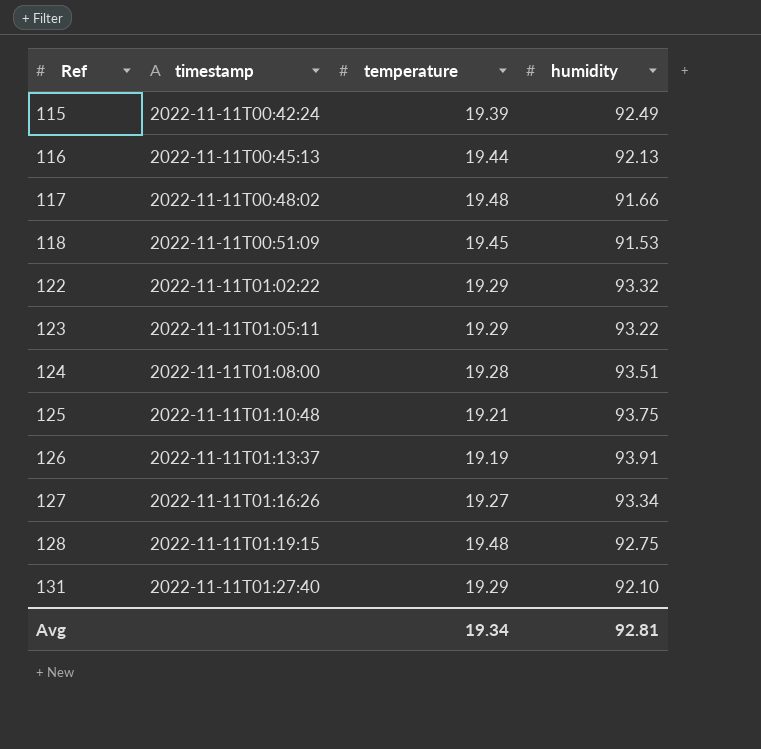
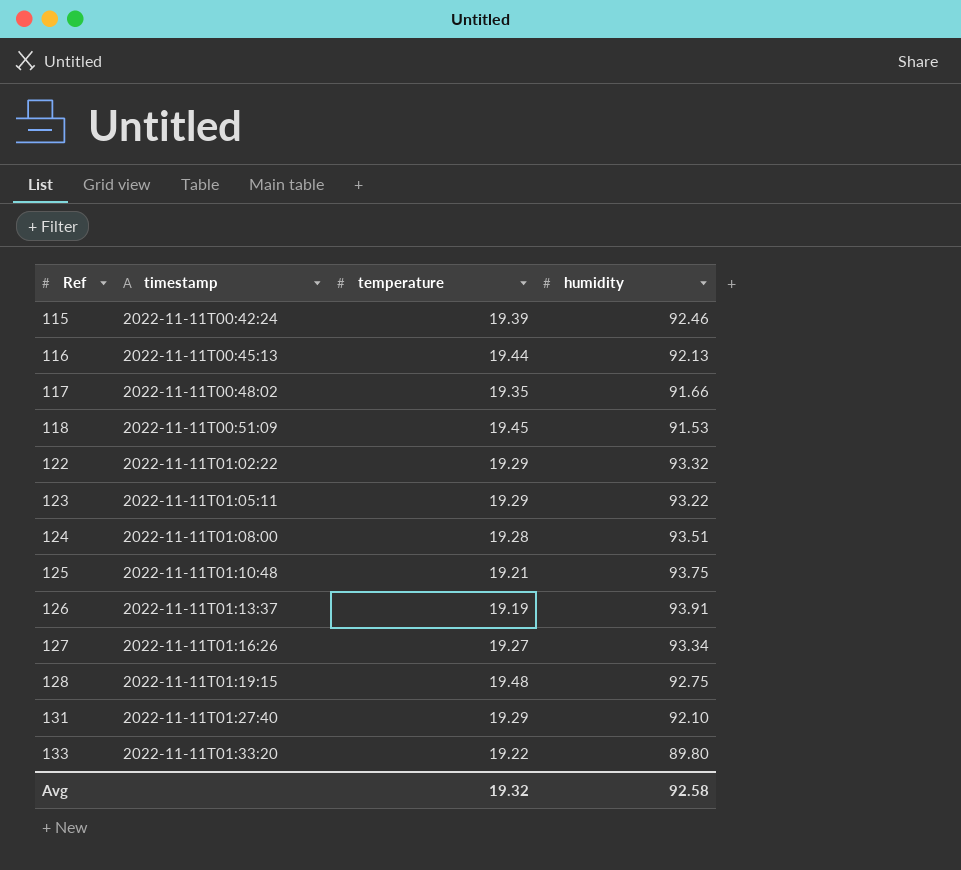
115 | humidity: 92.49 -> 92.46
117 | temperature: 19.48 -> 19.35
row 133: none -> 2022-11-11T01:33:20 | 19.22 | 89.80
Avg | temperature: 19.34 -> 19.32
Avg | humidity: 92.81 -> 92.58

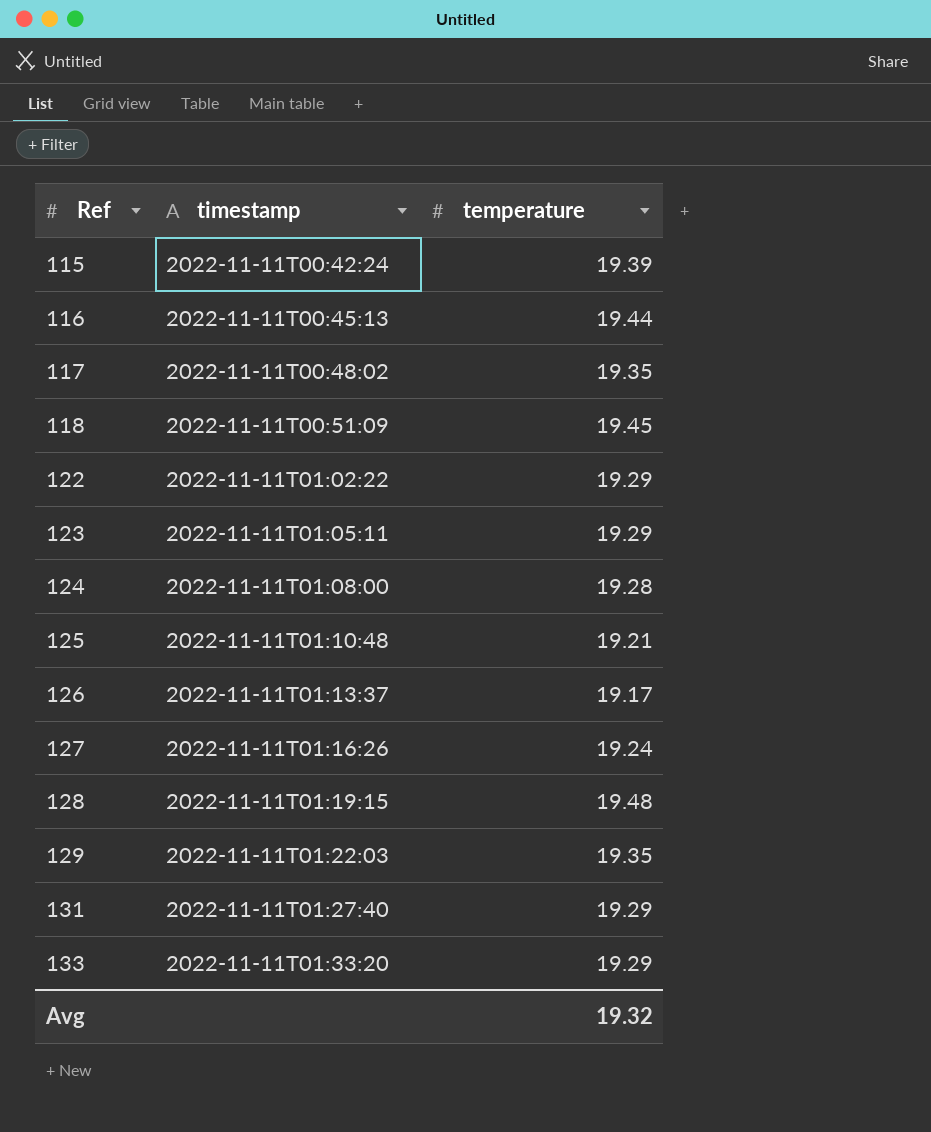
column humidity | position: 4 -> none
126 | temperature: 19.19 -> 19.17
127 | temperature: 19.27 -> 19.24
row 129: none -> 2022-11-11T01:22:03 | 19.35
133 | temperature: 19.22 -> 19.29

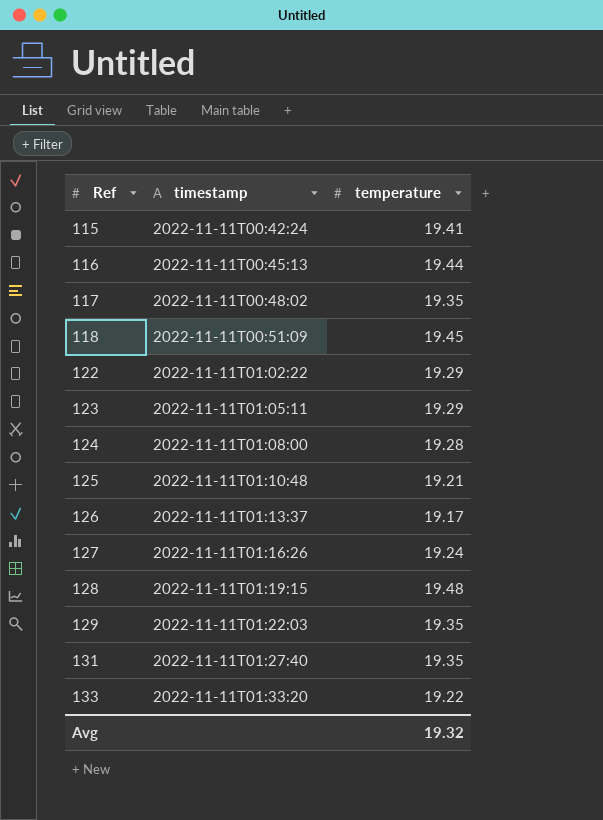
115 | temperature: 19.39 -> 19.41
131 | temperature: 19.29 -> 19.35
133 | temperature: 19.29 -> 19.22

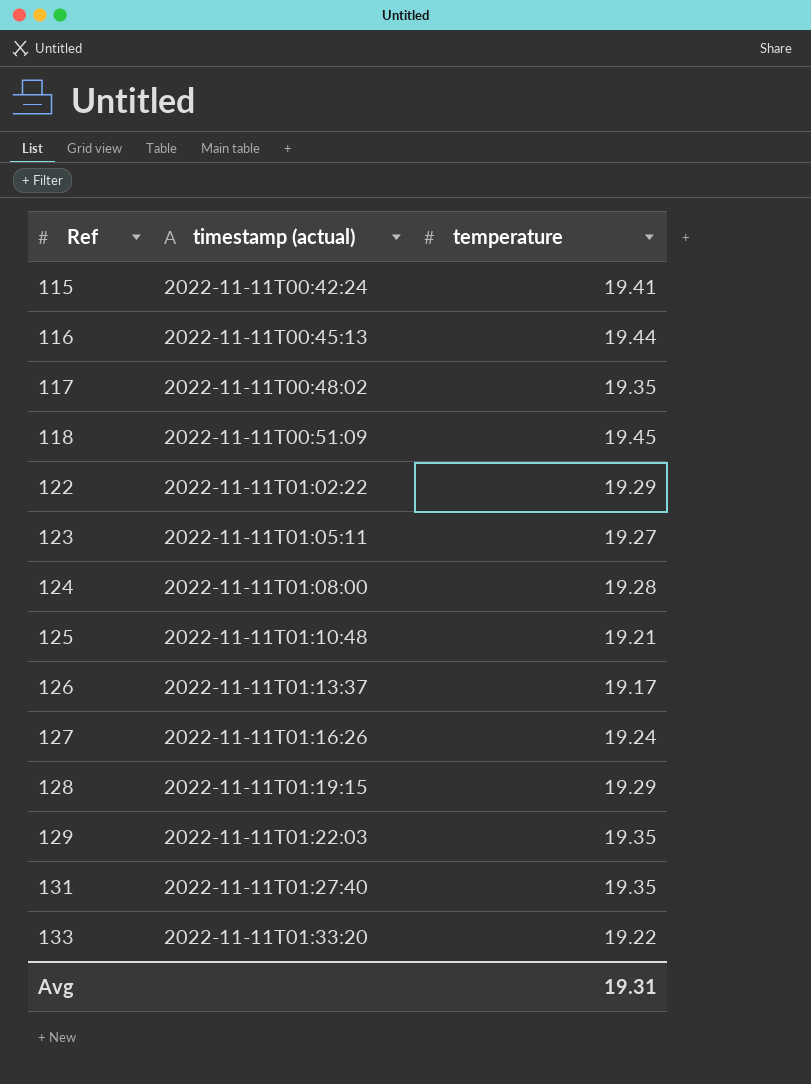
column name: timestamp -> timestamp (actual)
123 | temperature: 19.29 -> 19.27
128 | temperature: 19.48 -> 19.29
Avg | temperature: 19.32 -> 19.31

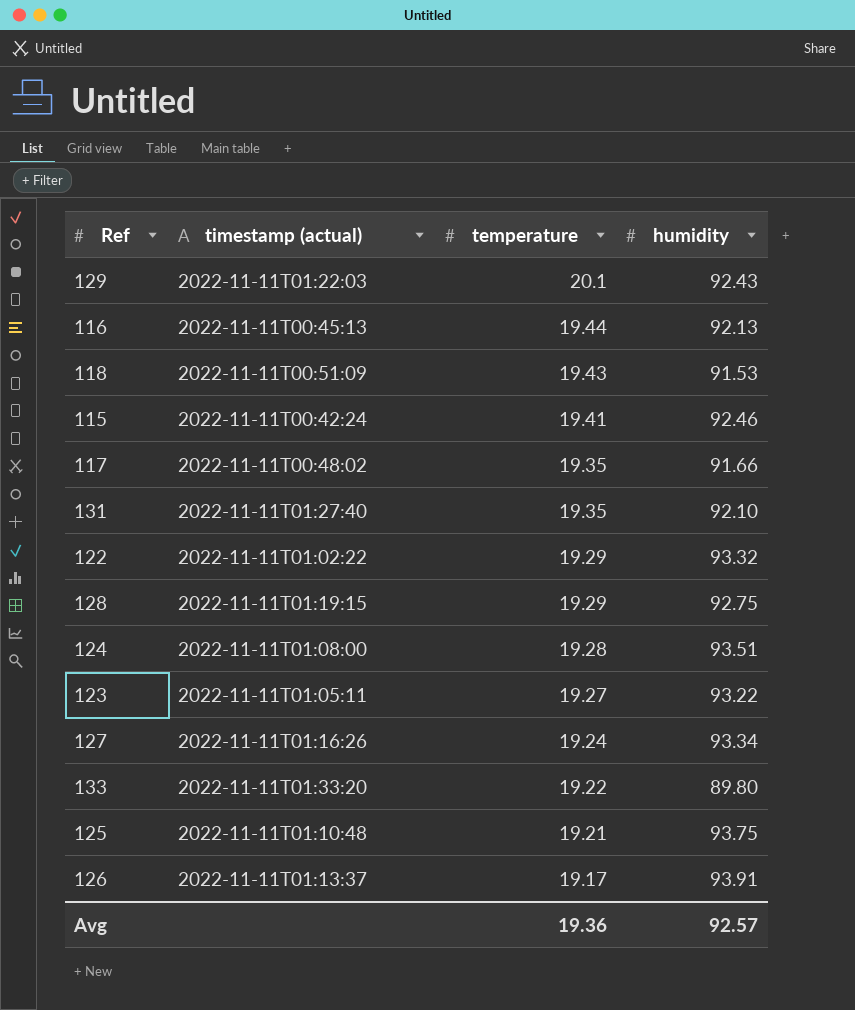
row order: Ref ascending -> temperature descending
column humidity | position: none -> 4
129 | temperature: 19.35 -> 20.1
118 | temperature: 19.45 -> 19.43
Avg | temperature: 19.31 -> 19.36

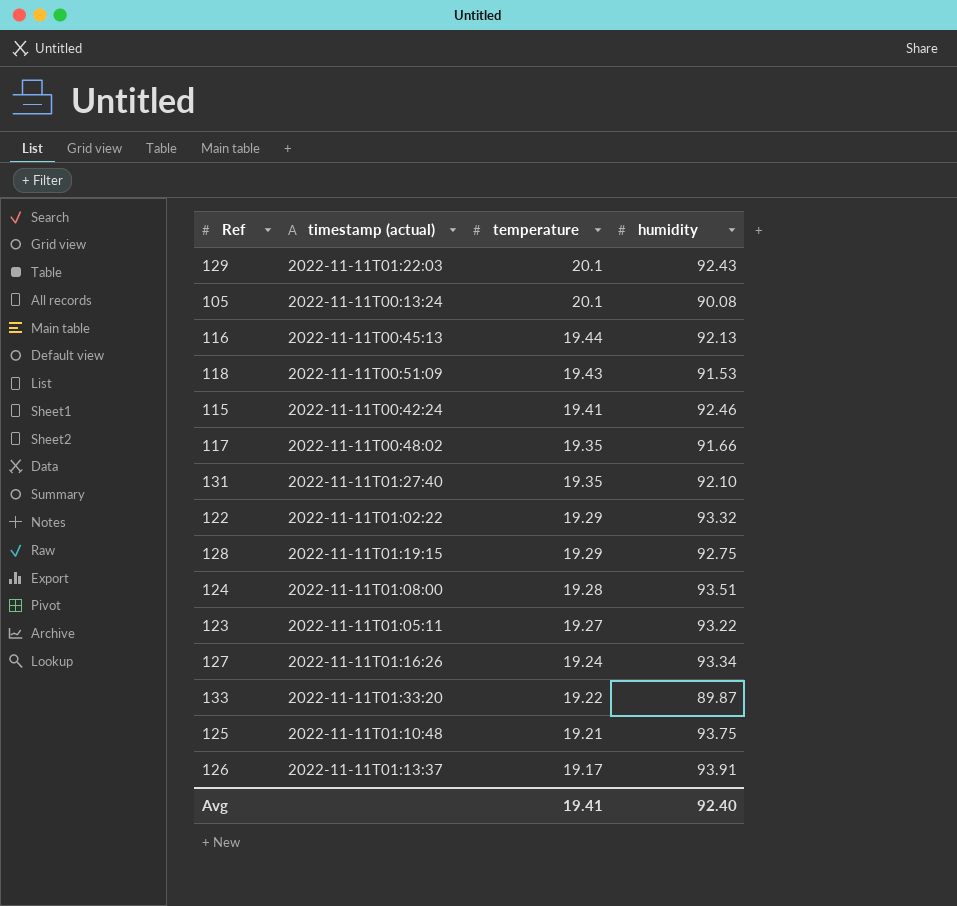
row 105: none -> 2022-11-11T00:13:24 | 20.1 | 90.08
133 | humidity: 89.80 -> 89.87
Avg | temperature: 19.36 -> 19.41
Avg | humidity: 92.57 -> 92.40

